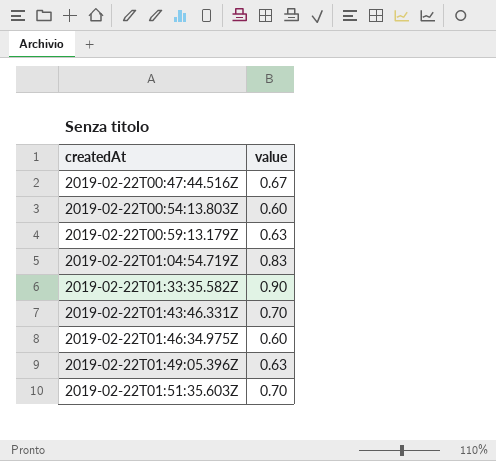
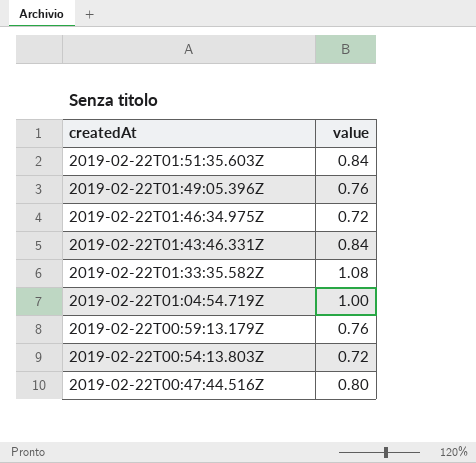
row order: createdAt ascending -> createdAt descending
2019-02-22T01:51:35.603Z | value: 0.70 -> 0.84
2019-02-22T01:49:05.396Z | value: 0.63 -> 0.76
2019-02-22T01:46:34.975Z | value: 0.60 -> 0.72
2019-02-22T01:43:46.331Z | value: 0.70 -> 0.84
2019-02-22T01:33:35.582Z | value: 0.90 -> 1.08
2019-02-22T01:04:54.719Z | value: 0.83 -> 1.00
2019-02-22T00:59:13.179Z | value: 0.63 -> 0.76
2019-02-22T00:54:13.803Z | value: 0.60 -> 0.72
2019-02-22T00:47:44.516Z | value: 0.67 -> 0.80

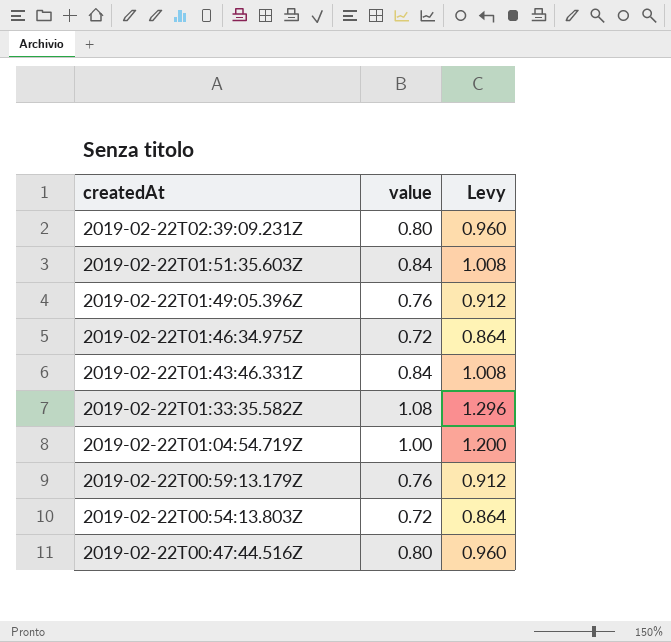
column Levy | formula: none -> [value] * 1.2
row 2019-02-22T02:39:09.231Z: none -> 0.80 | 0.960

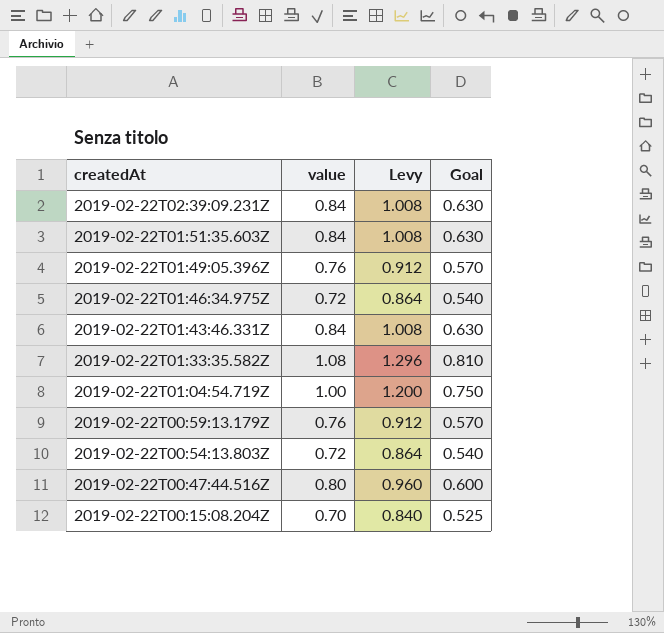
column Goal | formula: none -> [value] * 0.75
2019-02-22T02:39:09.231Z | value: 0.80 -> 0.84
2019-02-22T02:39:09.231Z | Levy: 0.960 -> 1.008
row 2019-02-22T00:15:08.204Z: none -> 0.70 | 0.840 | 0.525

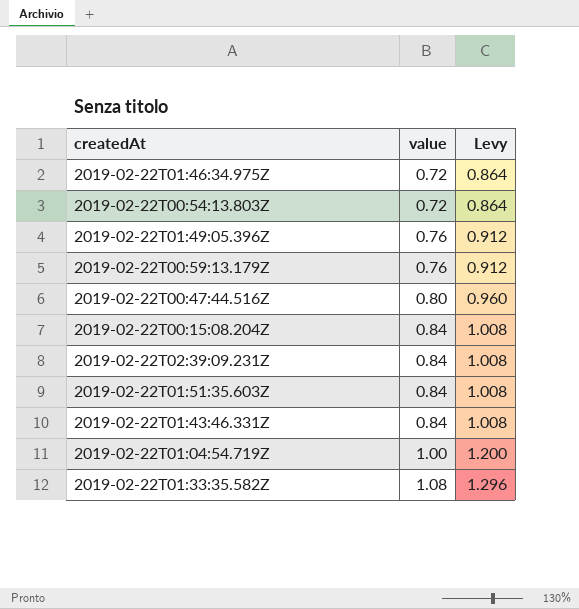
row order: createdAt descending -> value ascending
column Goal | formula: [value] * 0.75 -> none
2019-02-22T00:15:08.204Z | value: 0.70 -> 0.84
2019-02-22T00:15:08.204Z | Levy: 0.840 -> 1.008

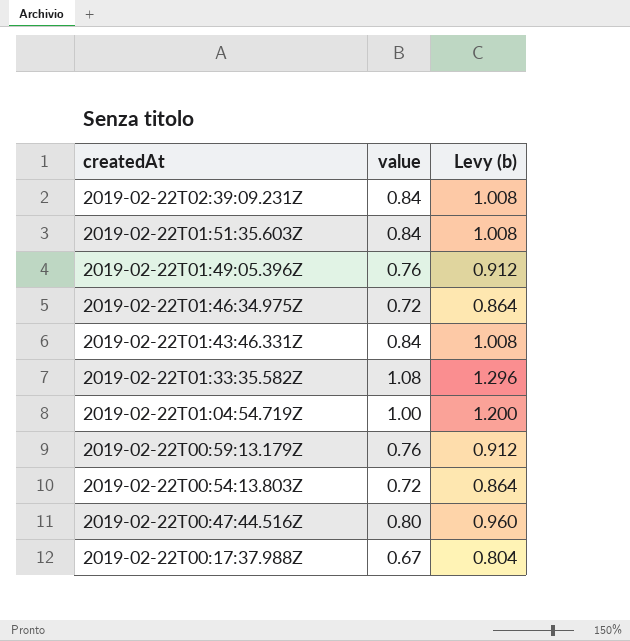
row order: value ascending -> createdAt descending
column name: Levy -> Levy (b)
row 2019-02-22T00:15:08.204Z: 0.84 | 1.008 -> none
row 2019-02-22T00:17:37.988Z: none -> 0.67 | 0.804

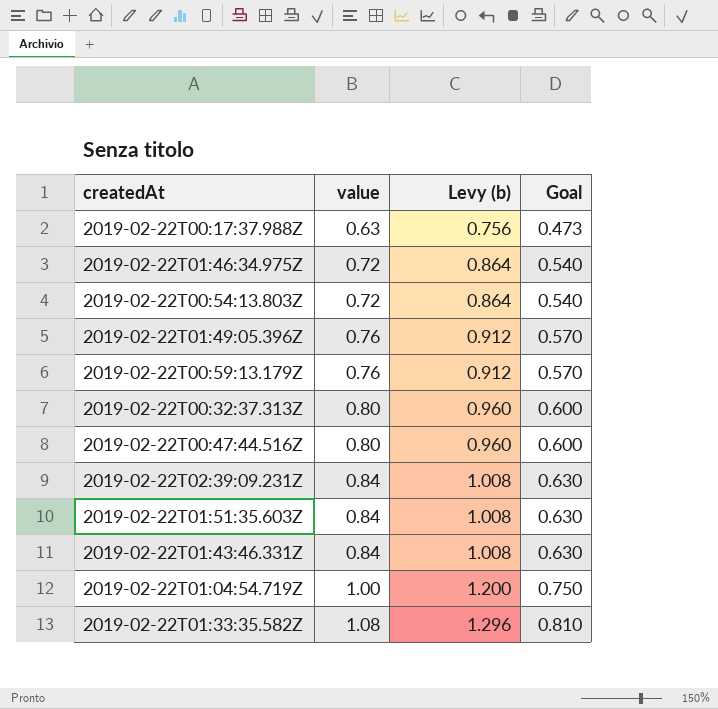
row order: createdAt descending -> value ascending
column Goal | formula: none -> [value] * 0.75
2019-02-22T00:17:37.988Z | value: 0.67 -> 0.63
2019-02-22T00:17:37.988Z | Levy (b): 0.804 -> 0.756
row 2019-02-22T00:32:37.313Z: none -> 0.80 | 0.960 | 0.600

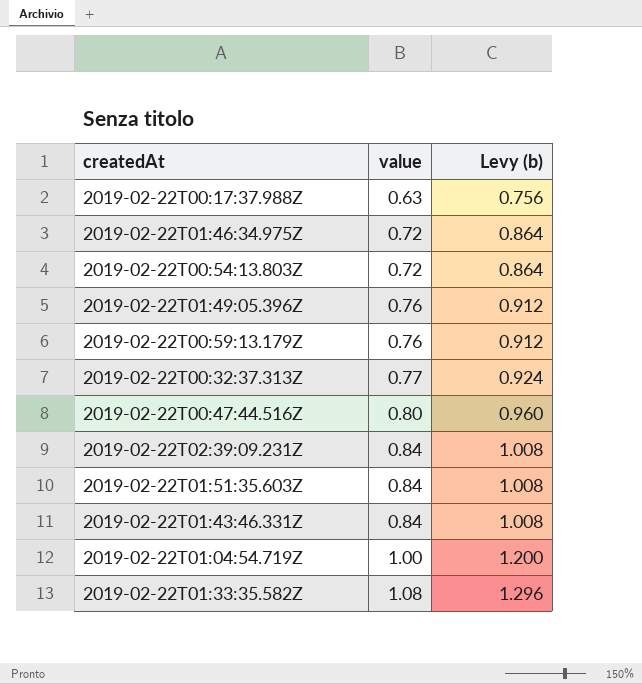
column Goal | formula: [value] * 0.75 -> none
2019-02-22T00:32:37.313Z | value: 0.80 -> 0.77
2019-02-22T00:32:37.313Z | Levy (b): 0.960 -> 0.924

